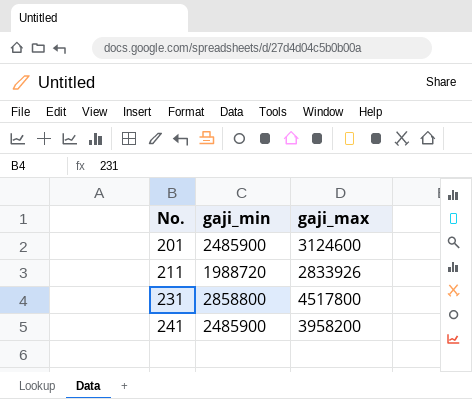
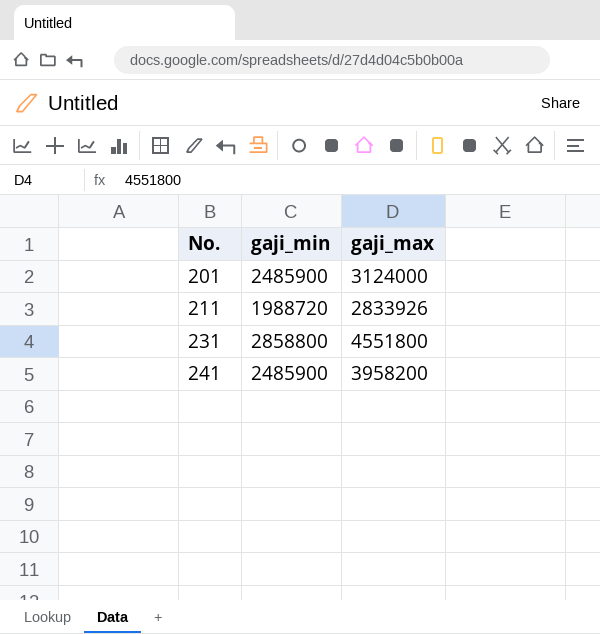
201 | gaji_max: 3124600 -> 3124000
231 | gaji_max: 4517800 -> 4551800

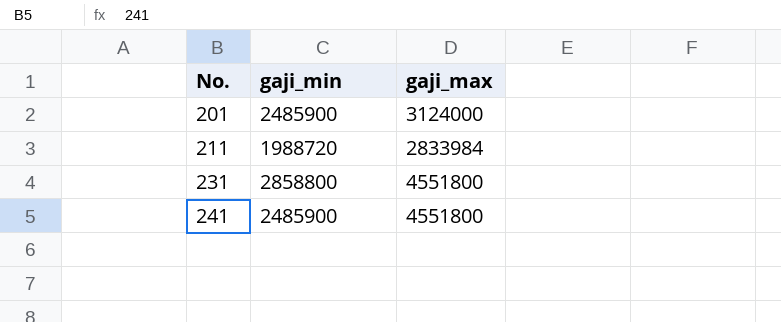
211 | gaji_max: 2833926 -> 2833984
241 | gaji_max: 3958200 -> 4551800

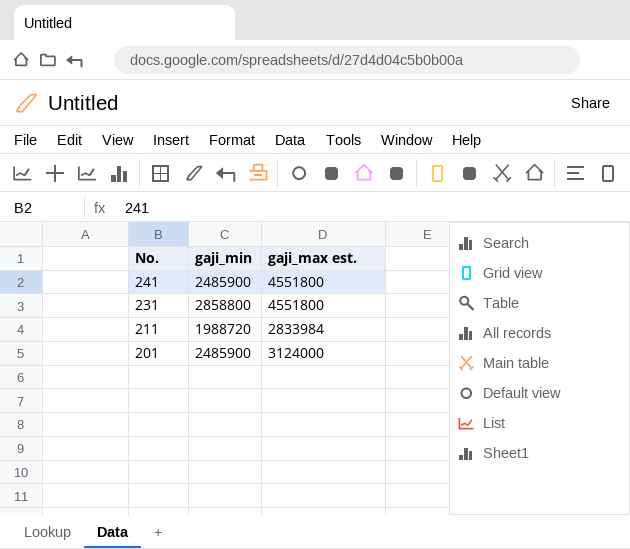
row order: No. ascending -> No. descending
column name: gaji_max -> gaji_max est.

